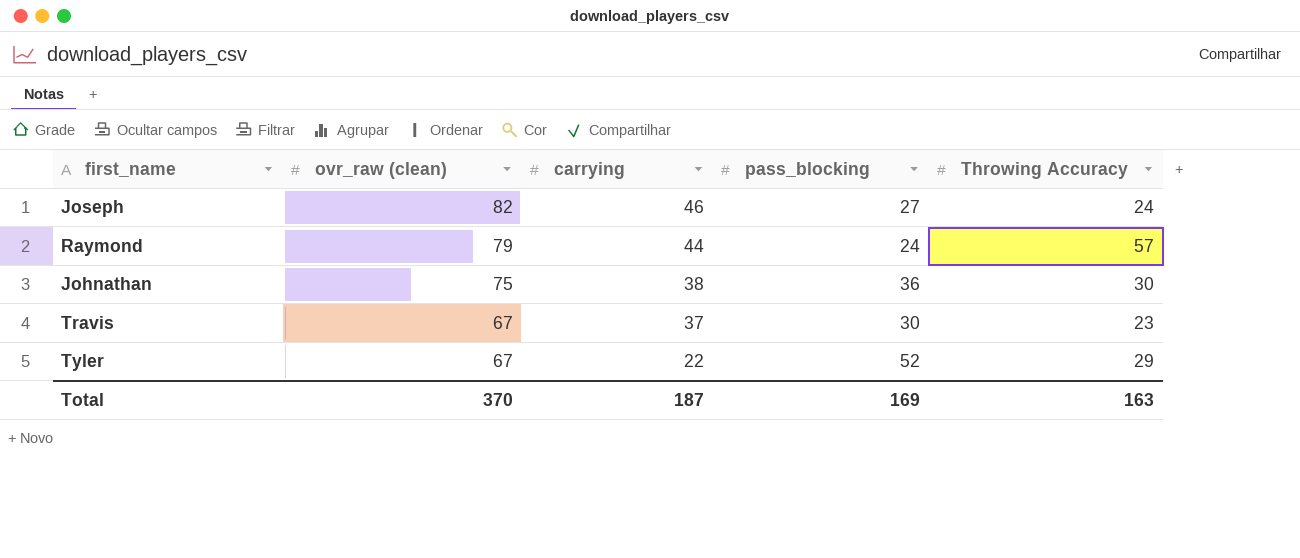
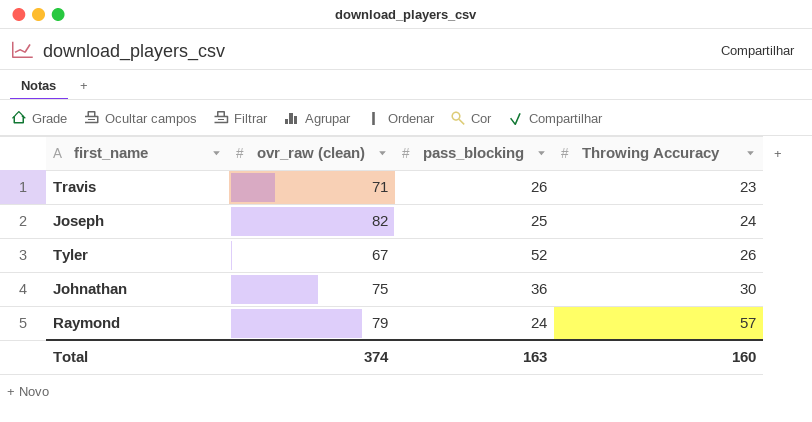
row order: ovr_raw (clean) descending -> Throwing Accuracy ascending
column carrying | position: 3 -> none
Travis | ovr_raw (clean): 67 -> 71
Travis | pass_blocking: 30 -> 26
Joseph | pass_blocking: 27 -> 25
Tyler | Throwing Accuracy: 29 -> 26
Total | ovr_raw (clean): 370 -> 374
Total | pass_blocking: 169 -> 163
Total | Throwing Accuracy: 163 -> 160

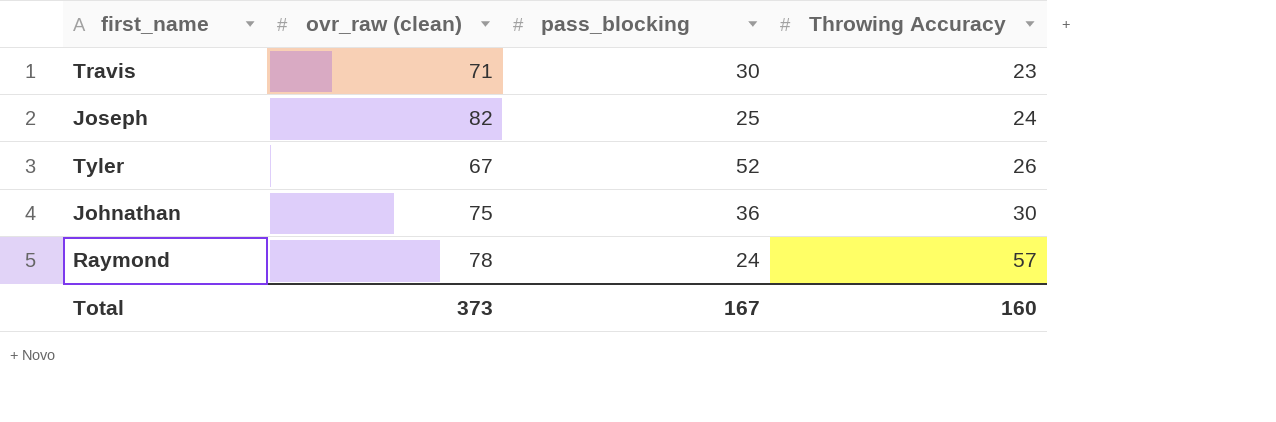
Travis | pass_blocking: 26 -> 30
Raymond | ovr_raw (clean): 79 -> 78
Total | ovr_raw (clean): 374 -> 373
Total | pass_blocking: 163 -> 167

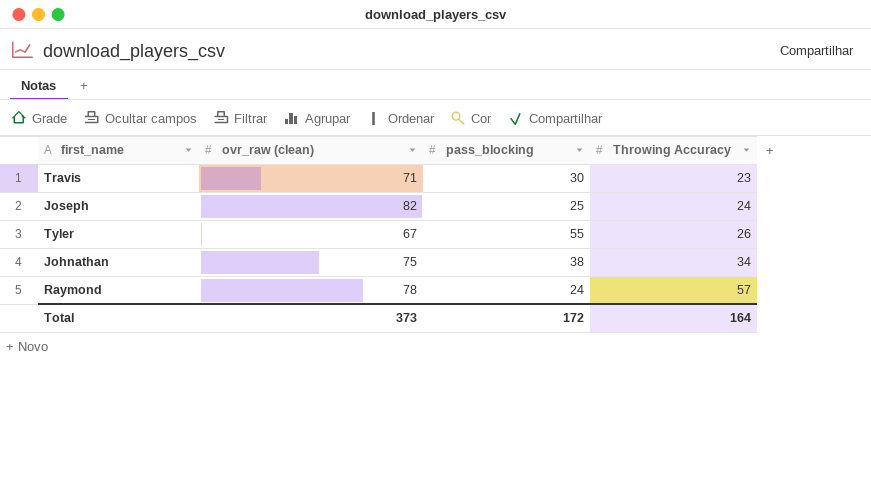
Tyler | pass_blocking: 52 -> 55
Johnathan | pass_blocking: 36 -> 38
Johnathan | Throwing Accuracy: 30 -> 34
Total | pass_blocking: 167 -> 172
Total | Throwing Accuracy: 160 -> 164

